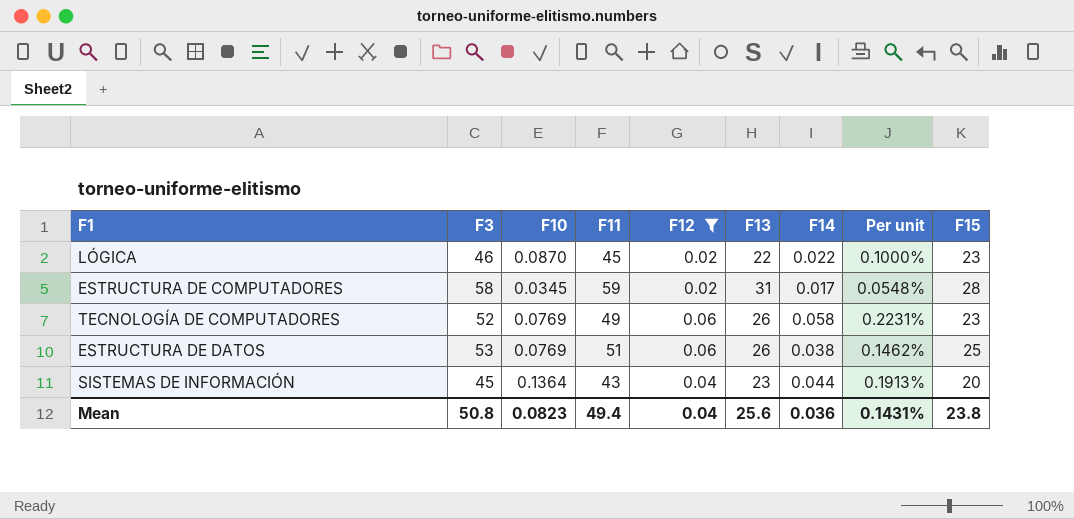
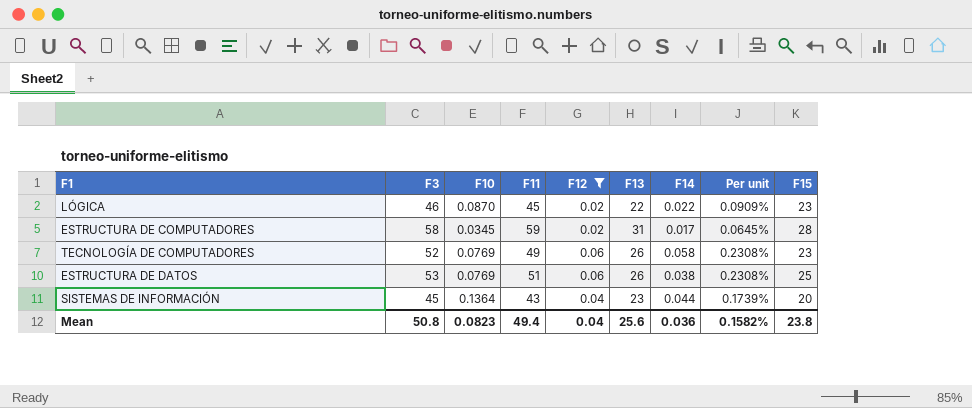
column Per unit | formula: [F14] / [F13] -> [F12] / [F13]
Mean | Per unit: 0.1431% -> 0.1582%

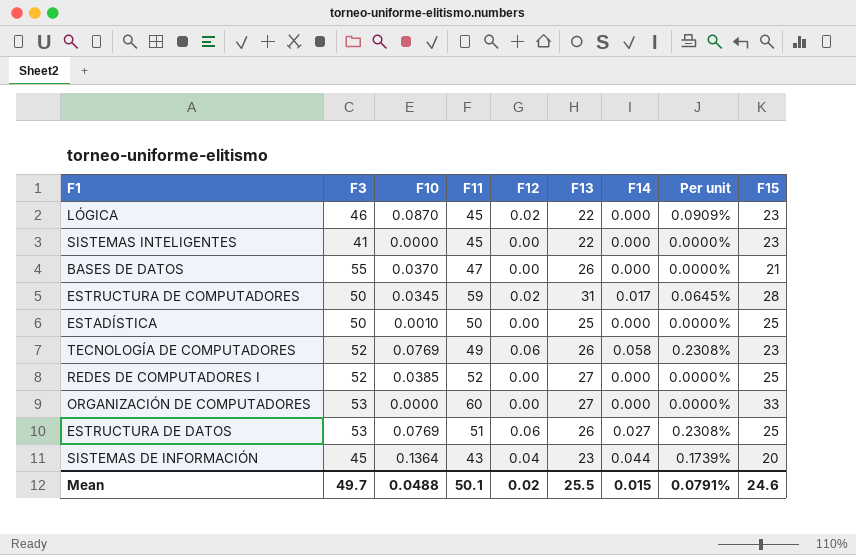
filter: F12 != 0.00 -> none
LÓGICA | F14: 0.022 -> 0.000
ESTRUCTURA DE COMPUTADORES | F3: 58 -> 50
ESTRUCTURA DE DATOS | F14: 0.038 -> 0.027
Mean | F3: 50.8 -> 49.7
Mean | F10: 0.0823 -> 0.0488
Mean | F11: 49.4 -> 50.1
Mean | F12: 0.04 -> 0.02
Mean | F13: 25.6 -> 25.5
Mean | F14: 0.036 -> 0.015
Mean | Per unit: 0.1582% -> 0.0791%
Mean | F15: 23.8 -> 24.6

